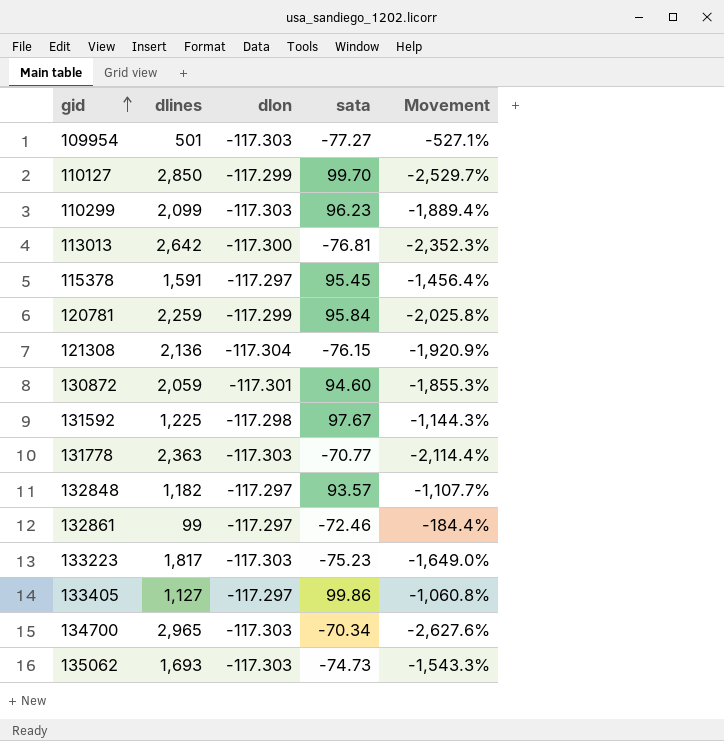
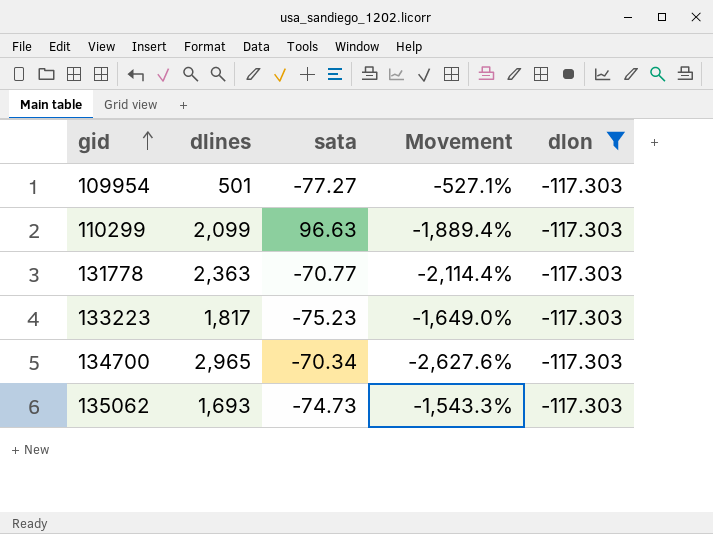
filter: none -> dlon = -117.303
column dlon | position: 3 -> 5
110299 | sata: 96.23 -> 96.63

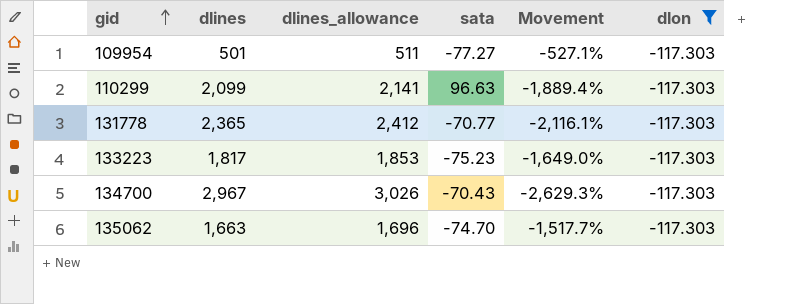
column dlines_allowance | formula: none -> [dlines] * 1.02
131778 | dlines: 2,363 -> 2,365
131778 | Movement: -2,114.4% -> -2,116.1%
134700 | dlines: 2,965 -> 2,967
134700 | sata: -70.34 -> -70.43
134700 | Movement: -2,627.6% -> -2,629.3%
135062 | dlines: 1,693 -> 1,663
135062 | sata: -74.73 -> -74.70
135062 | Movement: -1,543.3% -> -1,517.7%

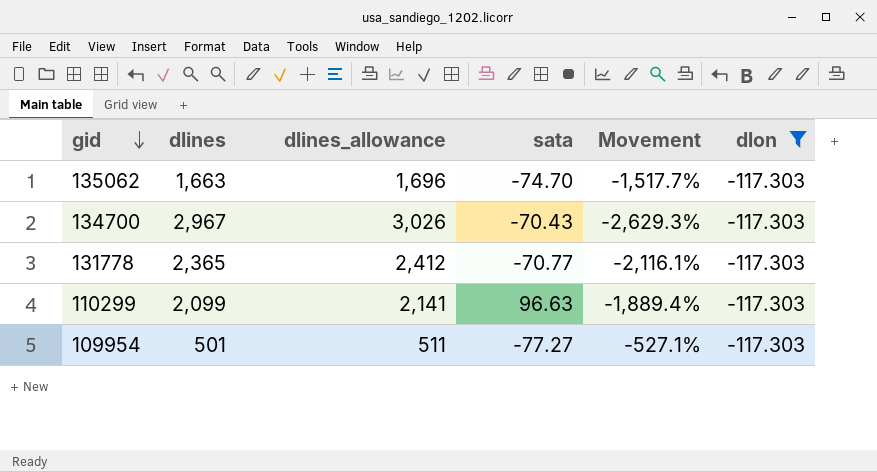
row order: gid ascending -> gid descending
row 133223: 1,817 | 1,853 | -75.23 | -1,649.0% | -117.303 -> none

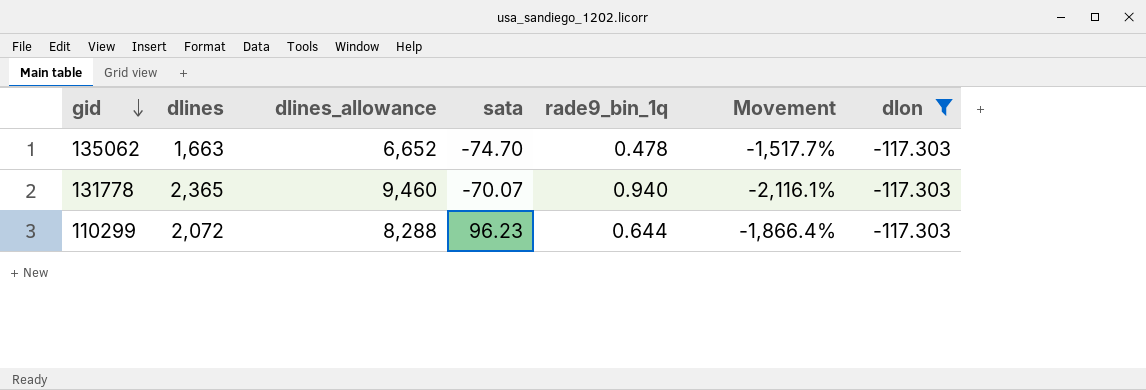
column dlines_allowance | formula: [dlines] * 1.02 -> [dlines] * 4
column rade9_bin_1q | position: none -> 5
row 134700: 2,967 | 3,026 | -70.43 | -2,629.3% | -117.303 -> none
row 109954: 501 | 511 | -77.27 | -527.1% | -117.303 -> none
131778 | sata: -70.77 -> -70.07
110299 | dlines: 2,099 -> 2,072
110299 | sata: 96.63 -> 96.23
110299 | Movement: -1,889.4% -> -1,866.4%

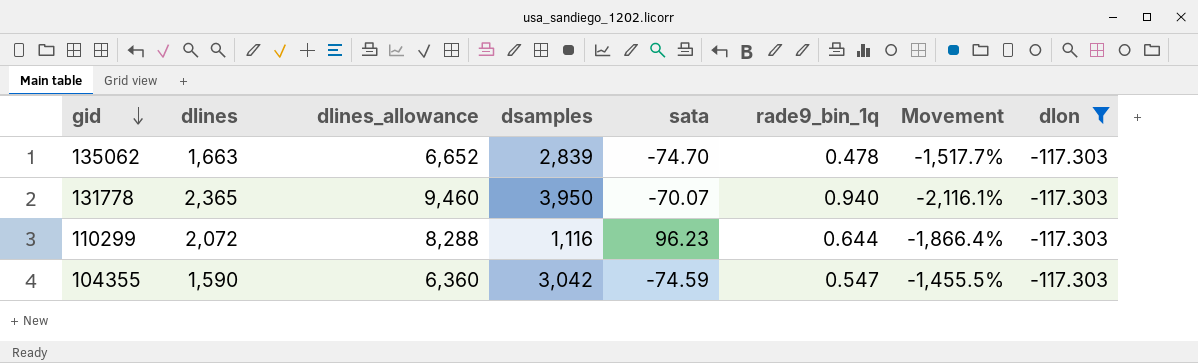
column dsamples | position: none -> 4
row 104355: none -> 1,590 | 6,360 | 3,042 | -74.59 | 0.547 | -1,455.5% | -117.303

